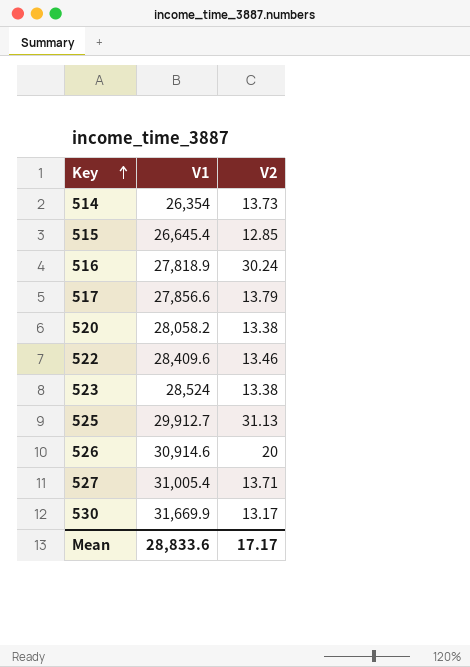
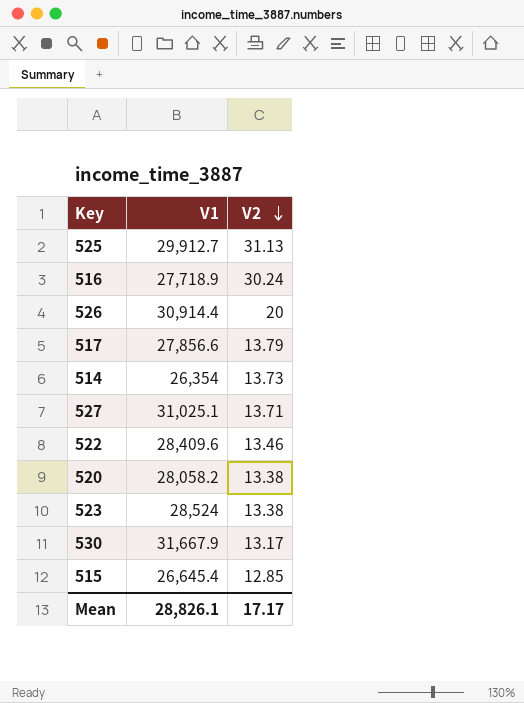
row order: Key ascending -> V2 descending
516 | V1: 27,818.9 -> 27,718.9
526 | V1: 30,914.6 -> 30,914.4
527 | V1: 31,005.4 -> 31,025.1
530 | V1: 31,669.9 -> 31,667.9
Mean | V1: 28,833.6 -> 28,826.1

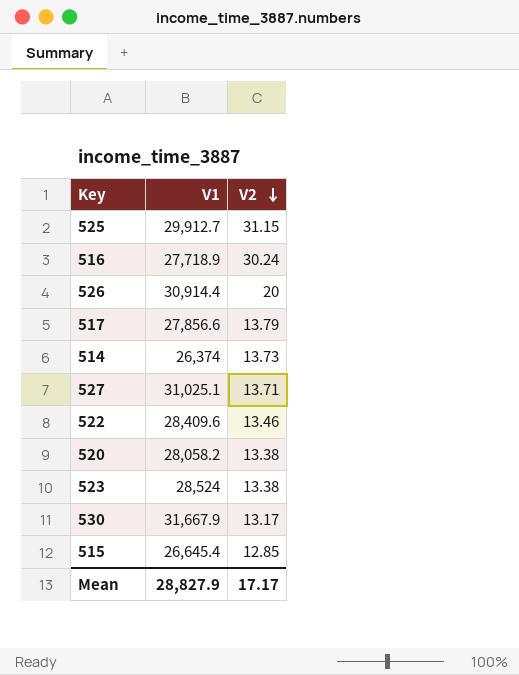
525 | V2: 31.13 -> 31.15
514 | V1: 26,354 -> 26,374
Mean | V1: 28,826.1 -> 28,827.9

